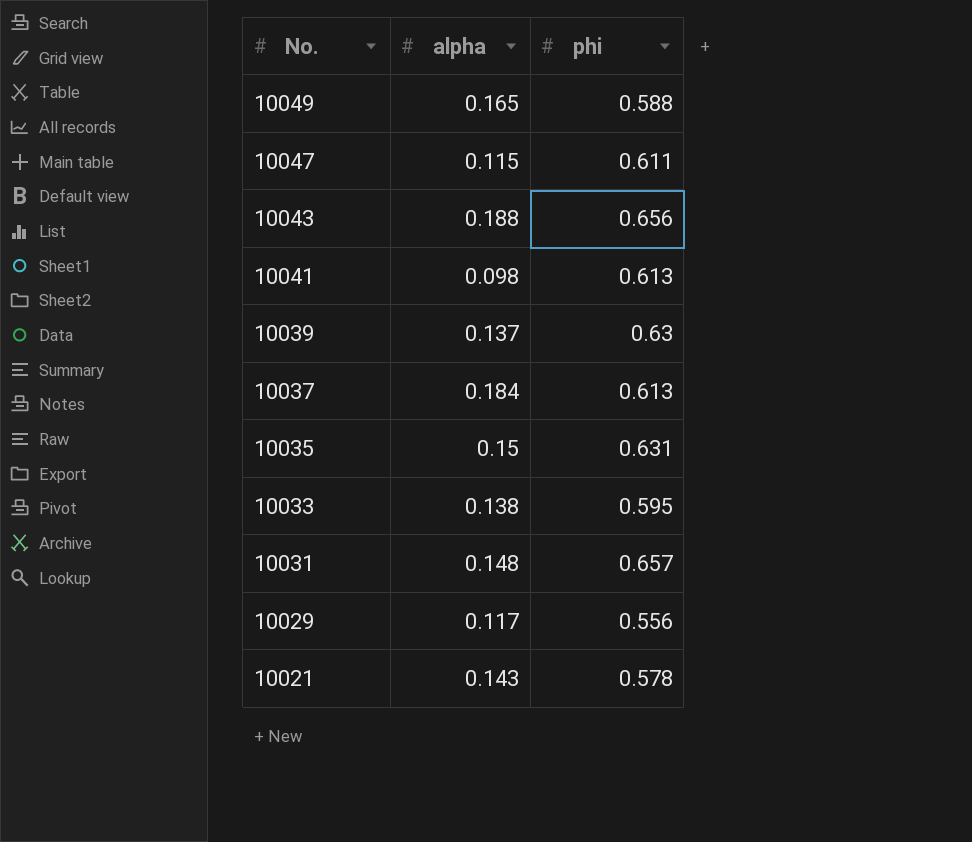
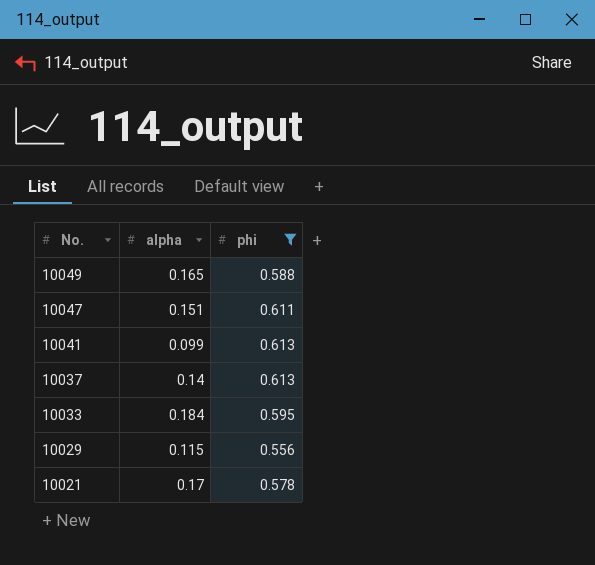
filter: none -> phi <= 0.613
10047 | alpha: 0.115 -> 0.151
10041 | alpha: 0.098 -> 0.099
10037 | alpha: 0.184 -> 0.14
10033 | alpha: 0.138 -> 0.184
10029 | alpha: 0.117 -> 0.115
10021 | alpha: 0.143 -> 0.17

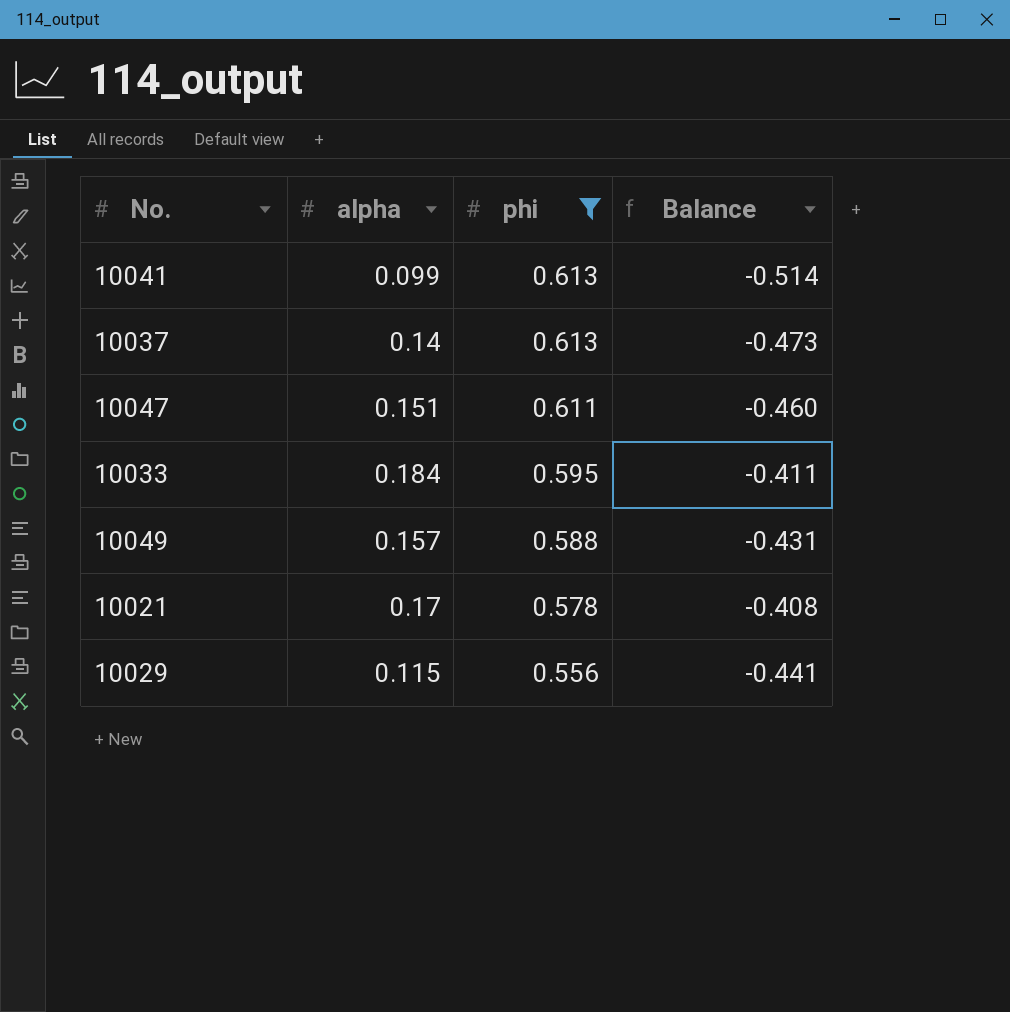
row order: No. descending -> phi descending
column Balance | formula: none -> [alpha] - [phi]
10049 | alpha: 0.165 -> 0.157

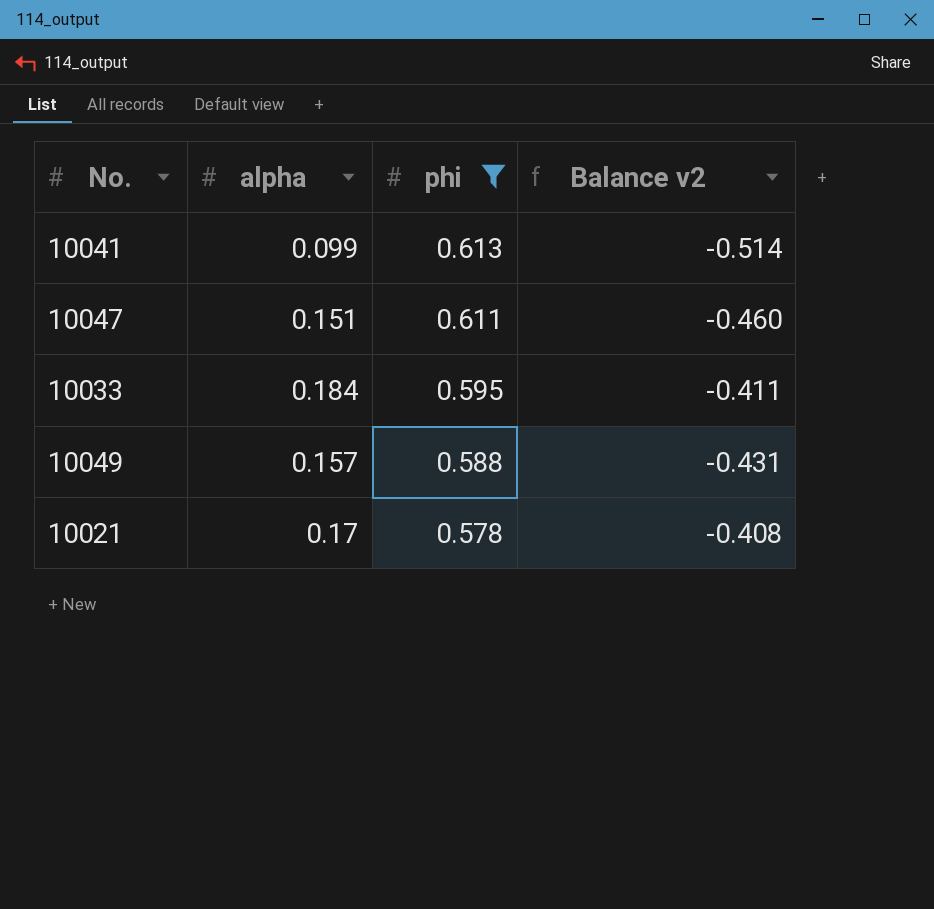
column name: Balance -> Balance v2
row 10037: 0.14 | 0.613 | -0.473 -> none
row 10029: 0.115 | 0.556 | -0.441 -> none

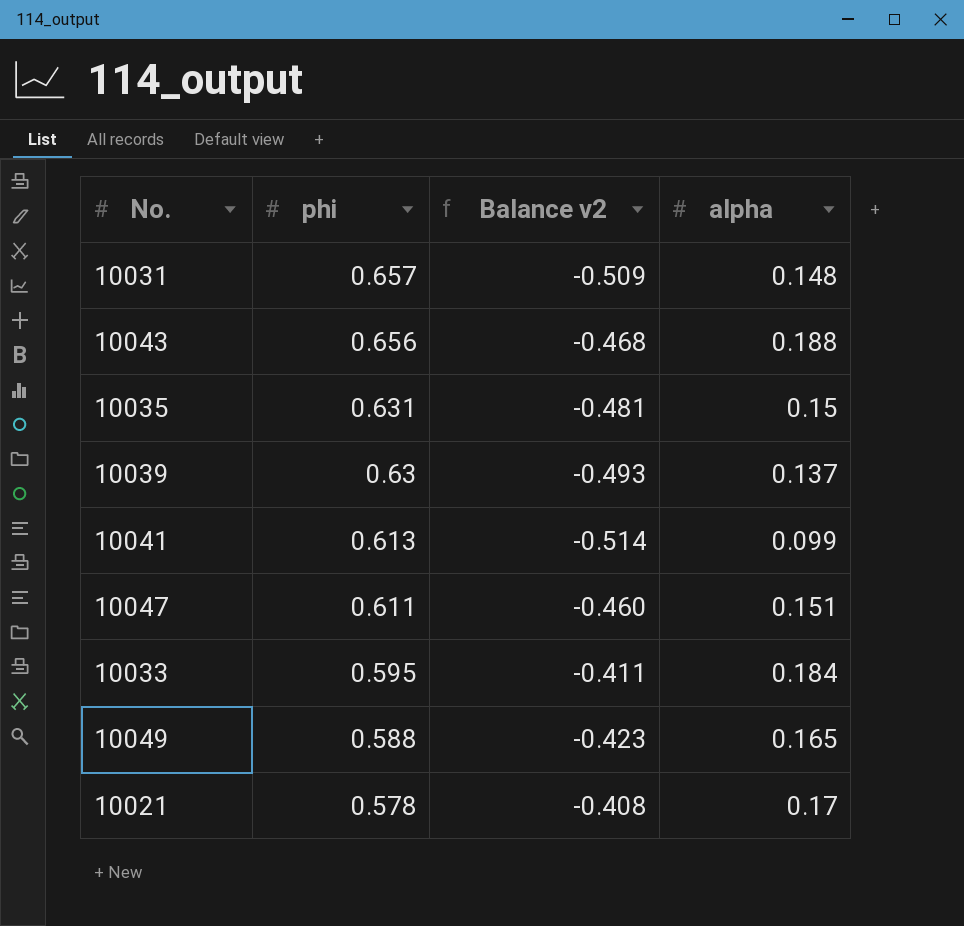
filter: phi <= 0.613 -> none
column alpha | position: 2 -> 4
10049 | Balance v2: -0.431 -> -0.423
10049 | alpha: 0.157 -> 0.165

